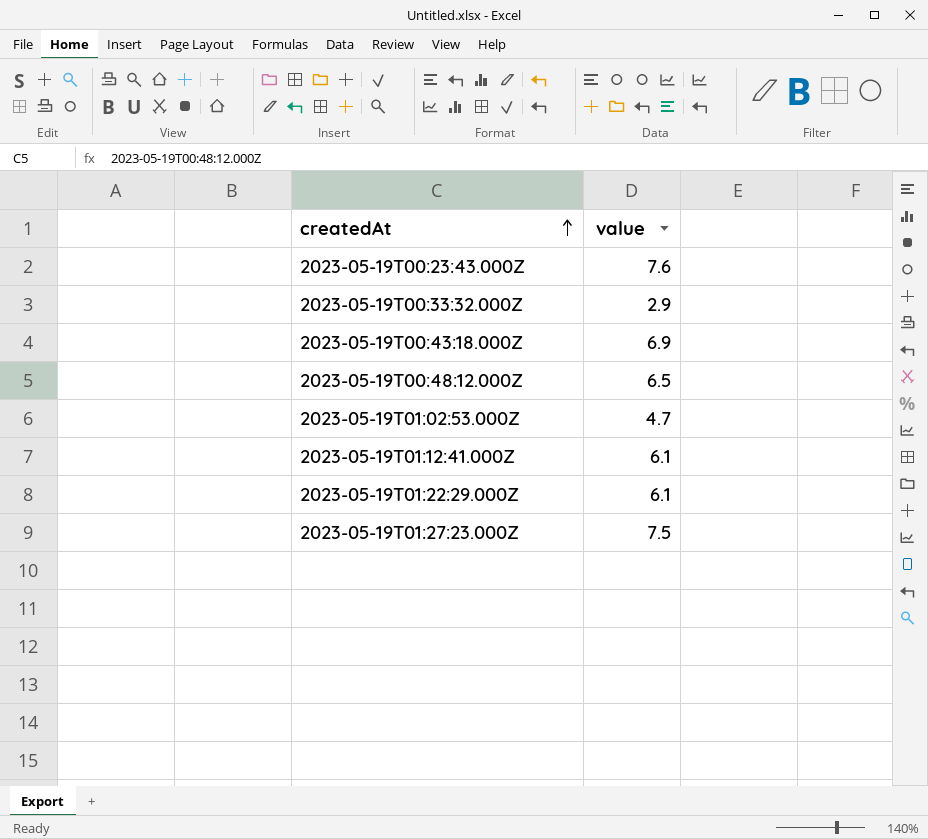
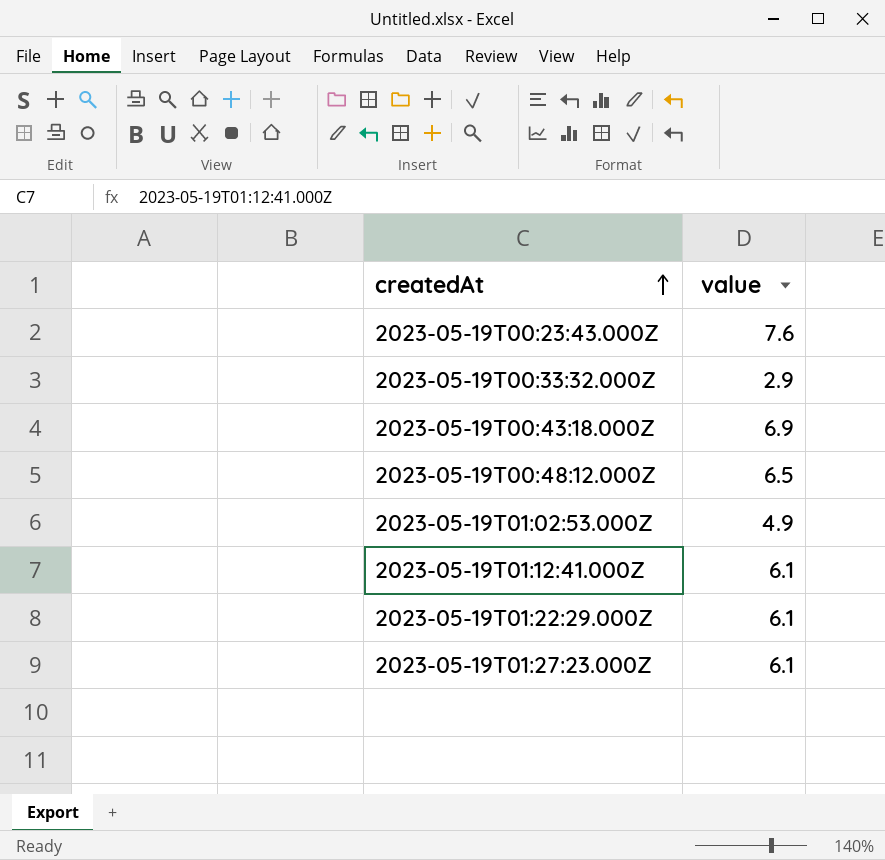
2023-05-19T01:02:53.000Z | value: 4.7 -> 4.9
2023-05-19T01:27:23.000Z | value: 7.5 -> 6.1

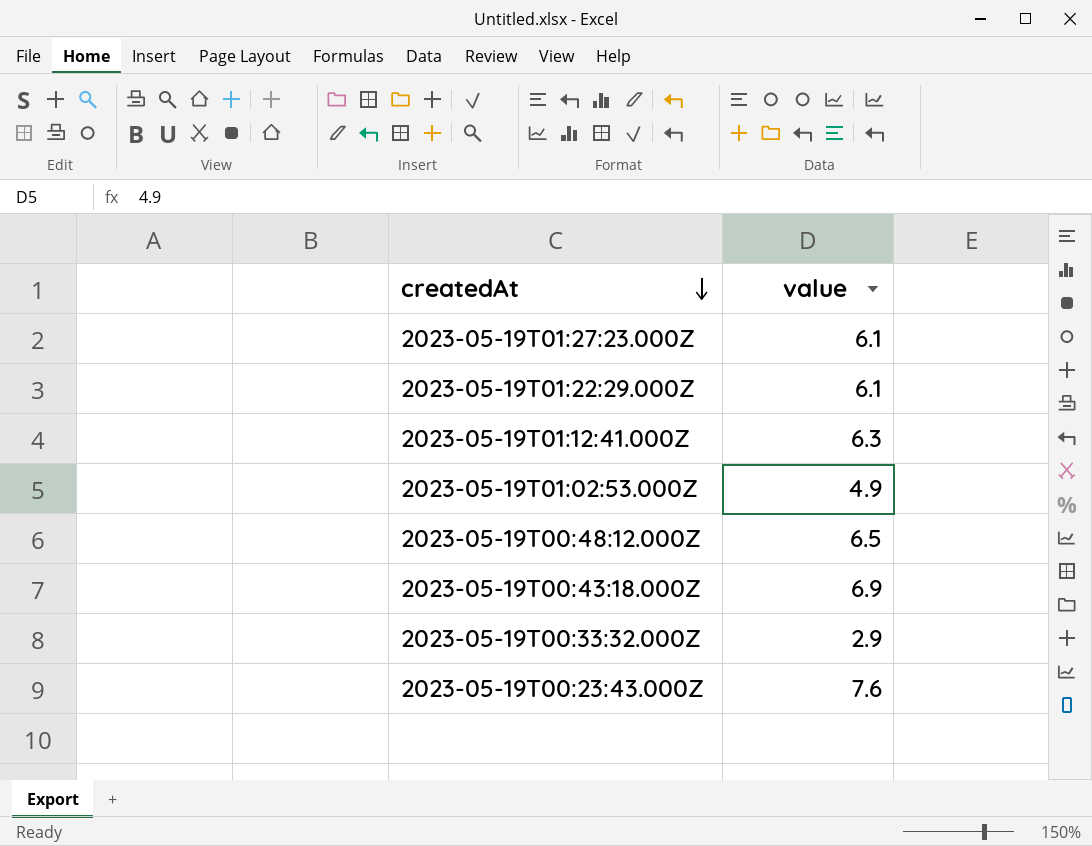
row order: createdAt ascending -> createdAt descending
2023-05-19T01:12:41.000Z | value: 6.1 -> 6.3

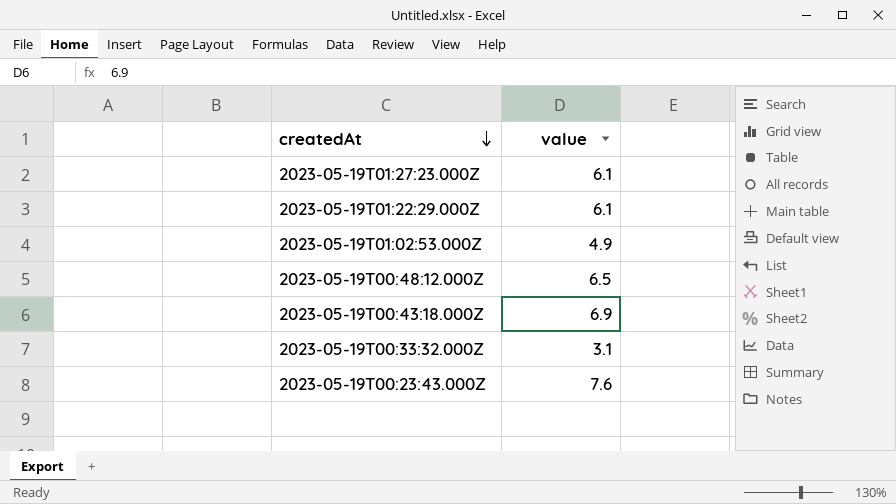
row 2023-05-19T01:12:41.000Z: 6.3 -> none
2023-05-19T00:33:32.000Z | value: 2.9 -> 3.1

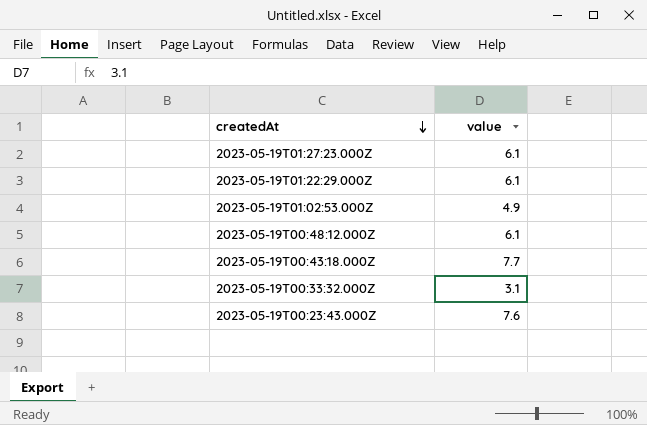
2023-05-19T00:48:12.000Z | value: 6.5 -> 6.1
2023-05-19T00:43:18.000Z | value: 6.9 -> 7.7

